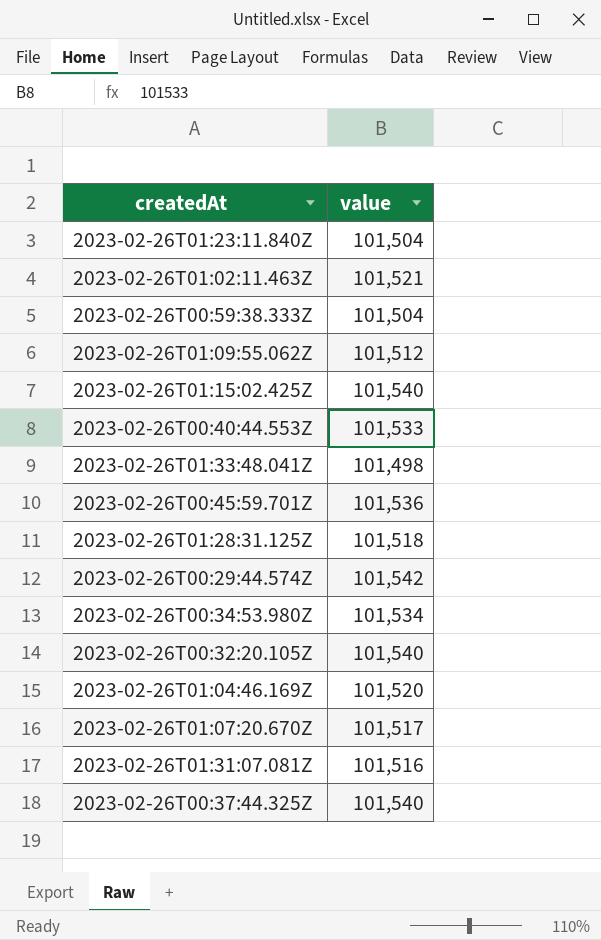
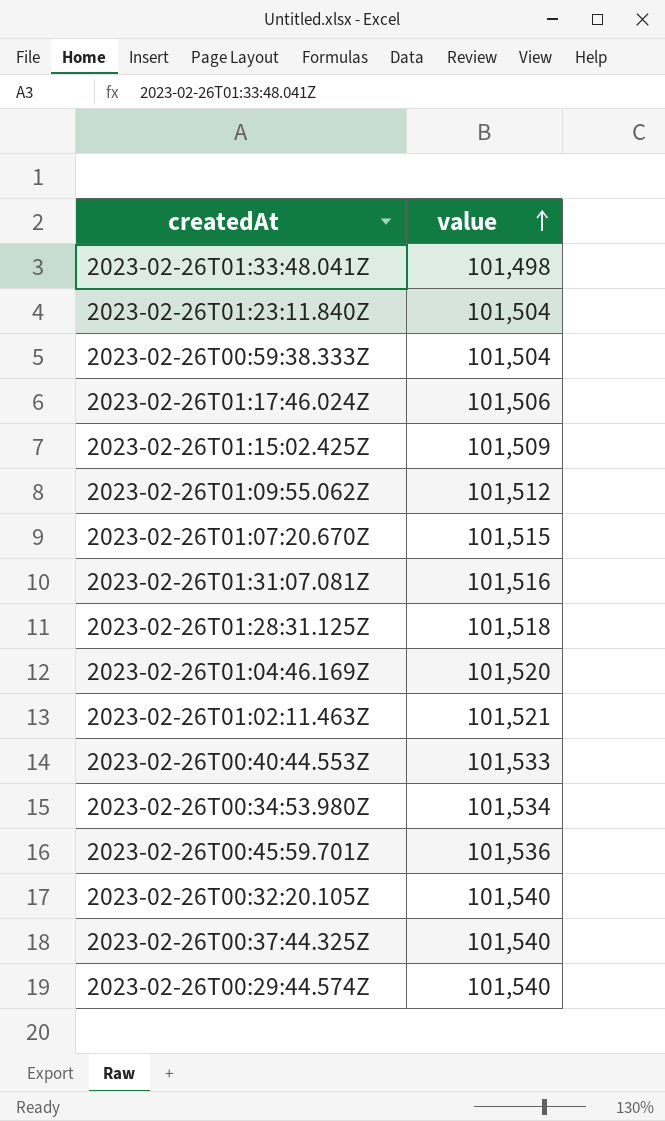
row order: none -> value ascending
row 2023-02-26T01:17:46.024Z: none -> 101,506
2023-02-26T01:15:02.425Z | value: 101,540 -> 101,509
2023-02-26T01:07:20.670Z | value: 101,517 -> 101,515
2023-02-26T00:29:44.574Z | value: 101,542 -> 101,540

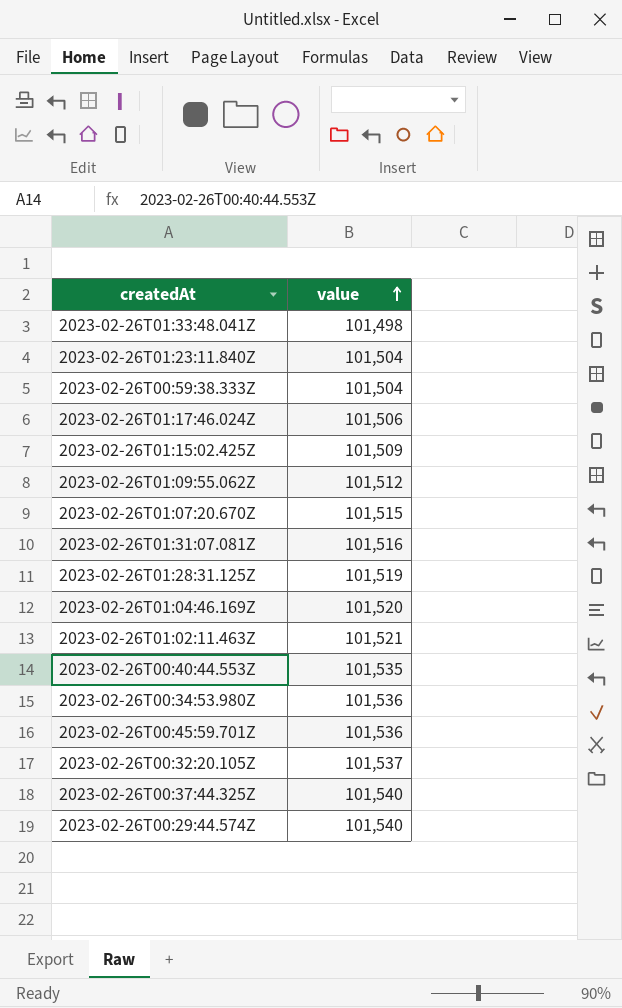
2023-02-26T01:28:31.125Z | value: 101,518 -> 101,519
2023-02-26T00:40:44.553Z | value: 101,533 -> 101,535
2023-02-26T00:34:53.980Z | value: 101,534 -> 101,536
2023-02-26T00:32:20.105Z | value: 101,540 -> 101,537

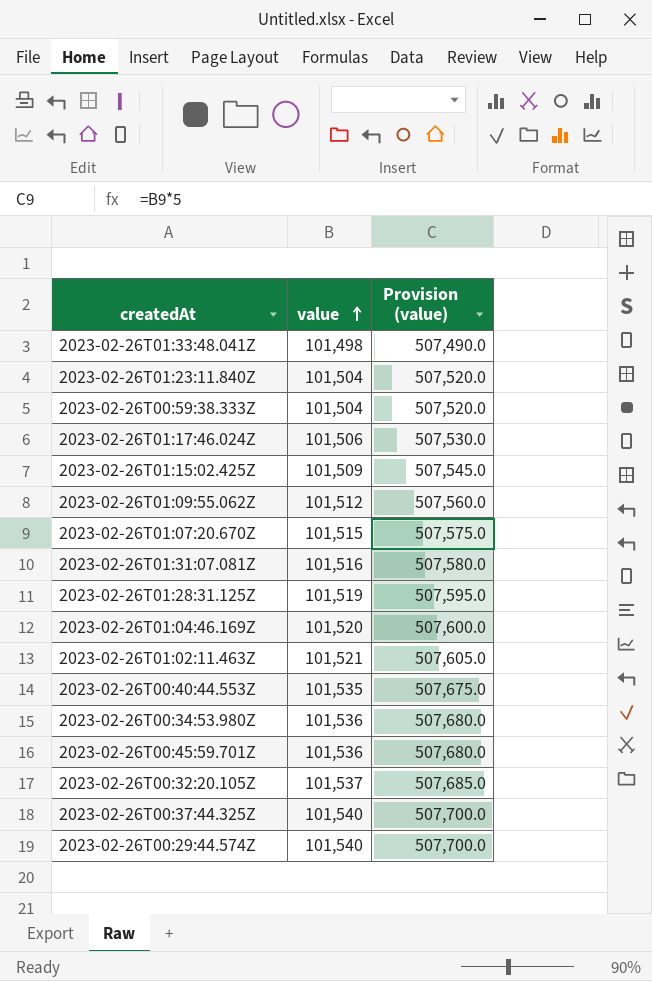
column Provision (value) | formula: none -> [value] * 5

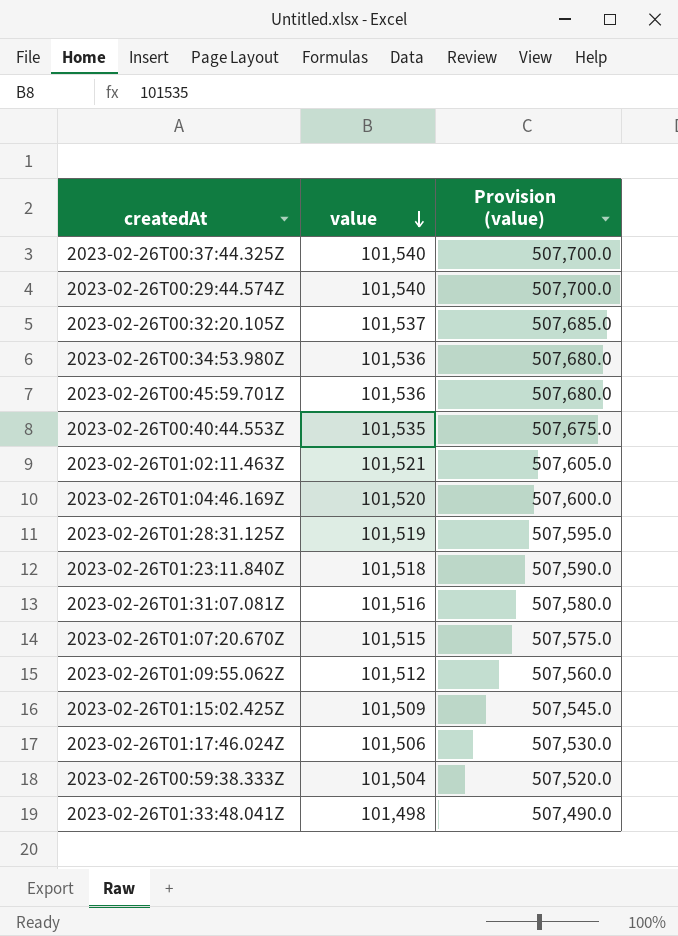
row order: value ascending -> value descending
2023-02-26T01:23:11.840Z | value: 101,504 -> 101,518
2023-02-26T01:23:11.840Z | Provision (value): 507,520.0 -> 507,590.0

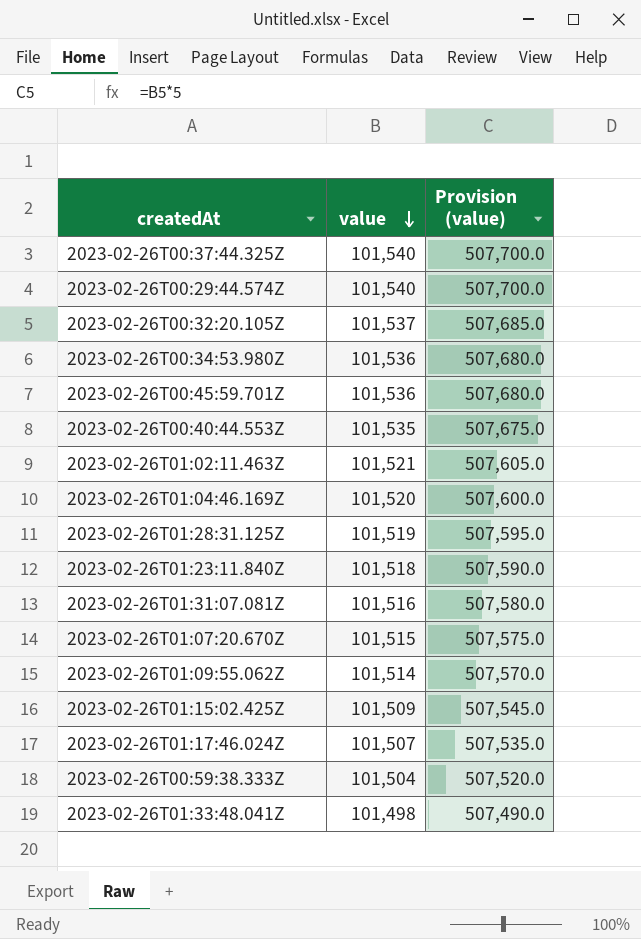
2023-02-26T01:09:55.062Z | value: 101,512 -> 101,514
2023-02-26T01:09:55.062Z | Provision (value): 507,560.0 -> 507,570.0
2023-02-26T01:17:46.024Z | value: 101,506 -> 101,507
2023-02-26T01:17:46.024Z | Provision (value): 507,530.0 -> 507,535.0

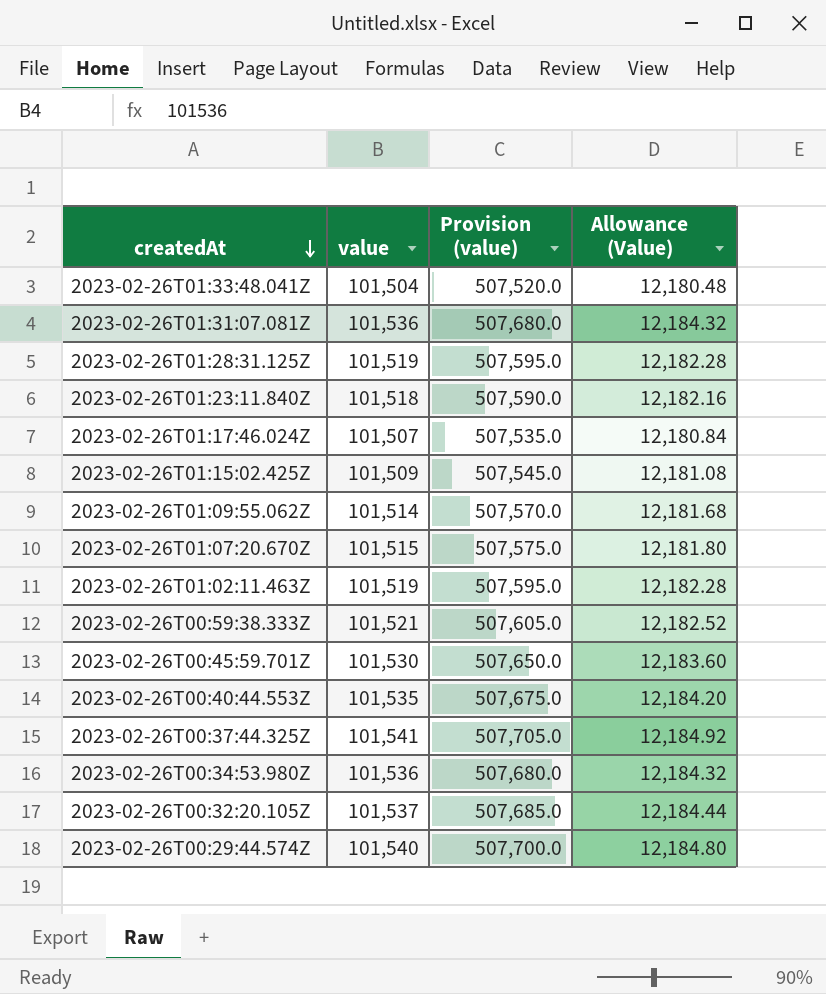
row order: value descending -> createdAt descending
column Allowance (Value) | formula: none -> [value] * 0.12
row 2023-02-26T01:04:46.169Z: 101,520 | 507,600.0 -> none
2023-02-26T01:33:48.041Z | value: 101,498 -> 101,504
2023-02-26T01:33:48.041Z | Provision (value): 507,490.0 -> 507,520.0
2023-02-26T01:31:07.081Z | value: 101,516 -> 101,536
2023-02-26T01:31:07.081Z | Provision (value): 507,580.0 -> 507,680.0
2023-02-26T01:02:11.463Z | value: 101,521 -> 101,519
2023-02-26T01:02:11.463Z | Provision (value): 507,605.0 -> 507,595.0
2023-02-26T00:59:38.333Z | value: 101,504 -> 101,521
2023-02-26T00:59:38.333Z | Provision (value): 507,520.0 -> 507,605.0
2023-02-26T00:45:59.701Z | value: 101,536 -> 101,530
2023-02-26T00:45:59.701Z | Provision (value): 507,680.0 -> 507,650.0
2023-02-26T00:37:44.325Z | value: 101,540 -> 101,541
2023-02-26T00:37:44.325Z | Provision (value): 507,700.0 -> 507,705.0

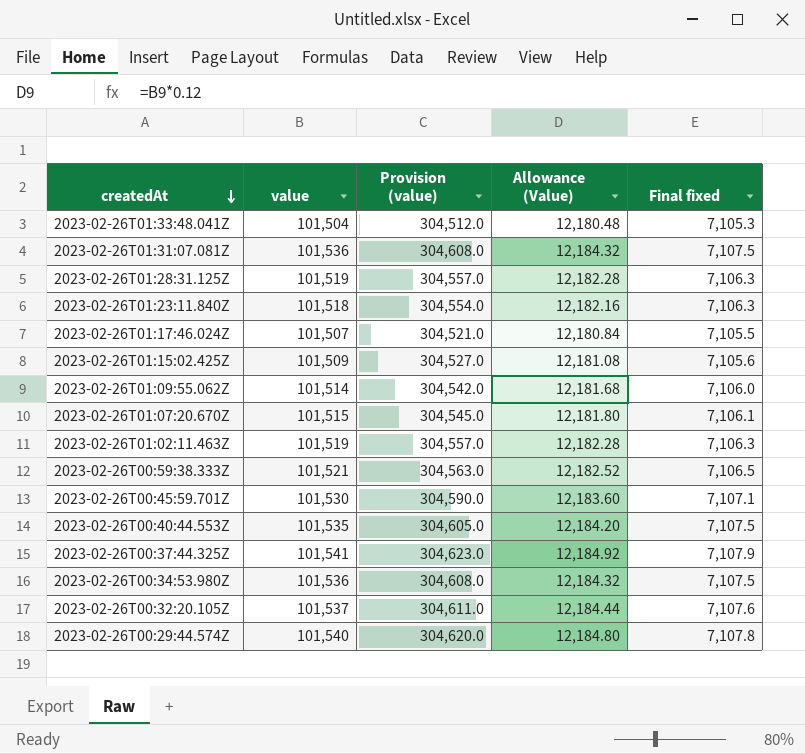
column Provision (value) | formula: [value] * 5 -> [value] * 3
column Final fixed | formula: none -> [value] * 0.07

